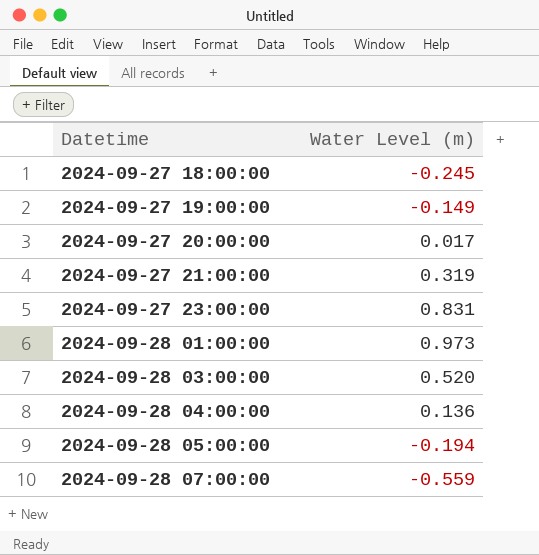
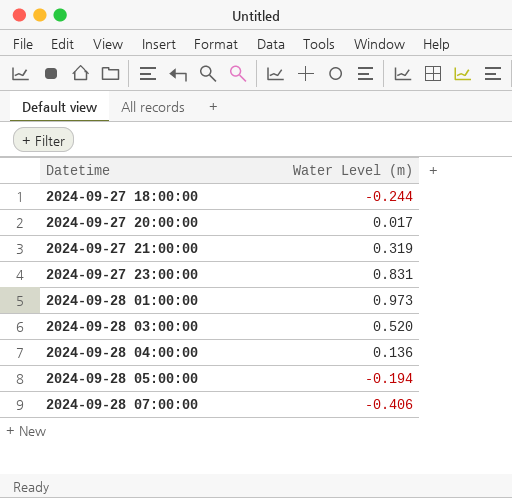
row 2024-09-27 19:00:00: -0.149 -> none
2024-09-27 18:00:00 | Water Level (m): -0.245 -> -0.244
2024-09-28 07:00:00 | Water Level (m): -0.559 -> -0.406

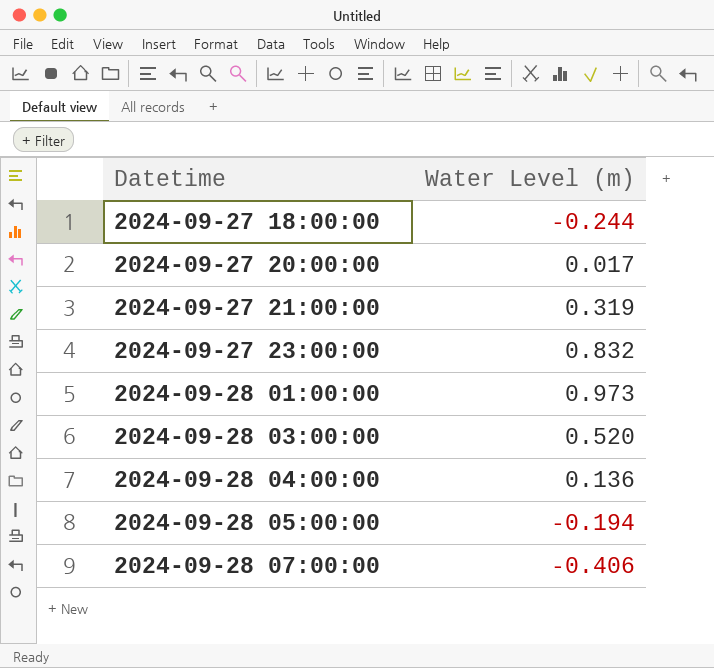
2024-09-27 23:00:00 | Water Level (m): 0.831 -> 0.832

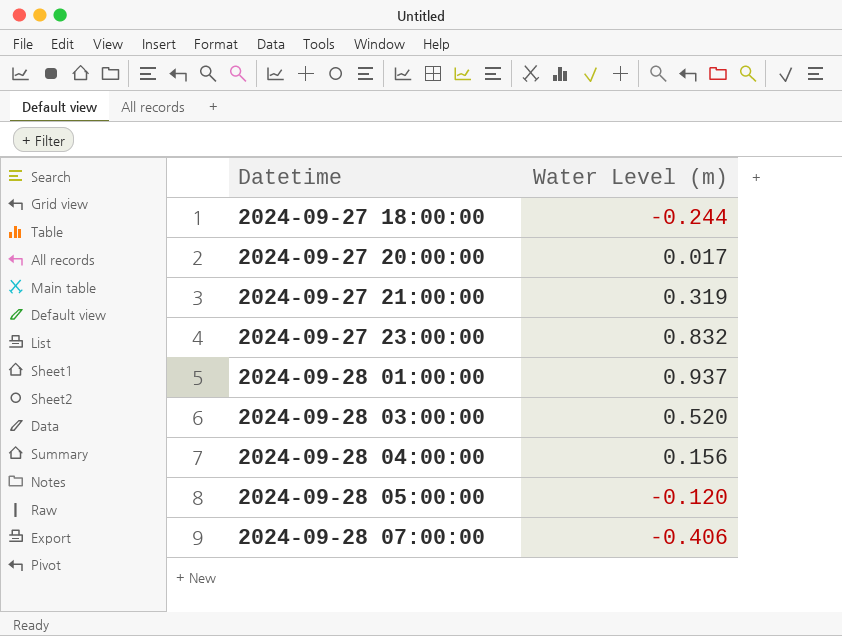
2024-09-28 01:00:00 | Water Level (m): 0.973 -> 0.937
2024-09-28 04:00:00 | Water Level (m): 0.136 -> 0.156
2024-09-28 05:00:00 | Water Level (m): -0.194 -> -0.120

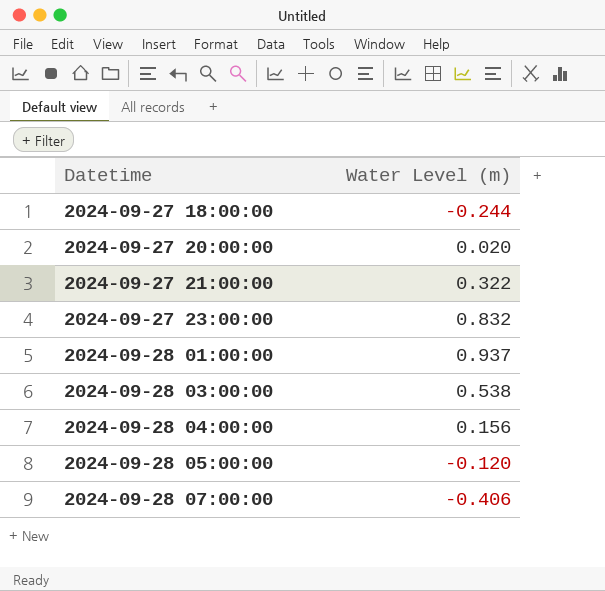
2024-09-27 20:00:00 | Water Level (m): 0.017 -> 0.020
2024-09-27 21:00:00 | Water Level (m): 0.319 -> 0.322
2024-09-28 03:00:00 | Water Level (m): 0.520 -> 0.538

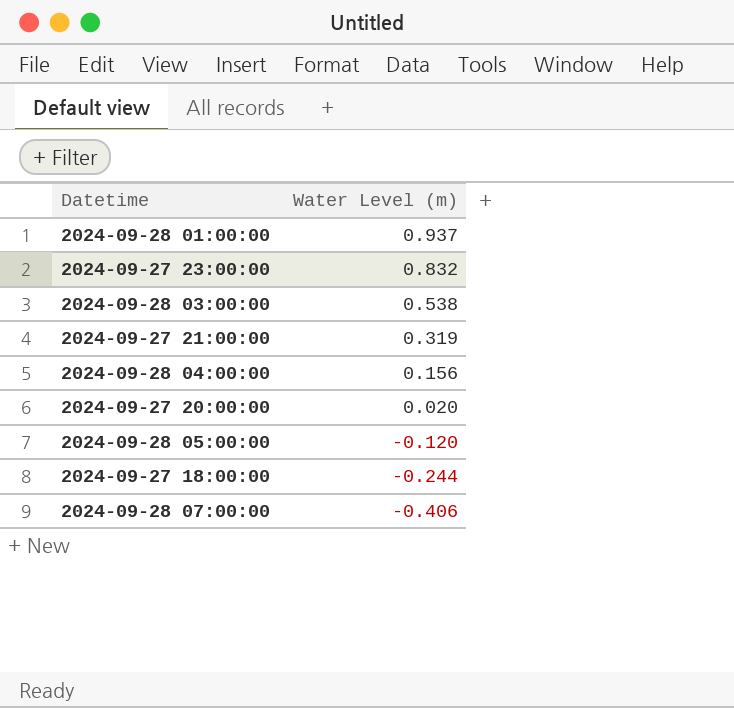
row order: Datetime ascending -> Water Level (m) descending
2024-09-27 21:00:00 | Water Level (m): 0.322 -> 0.319

